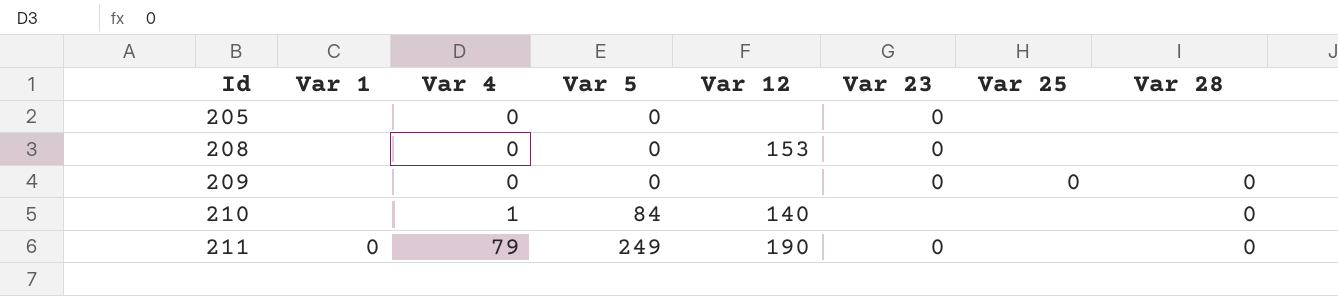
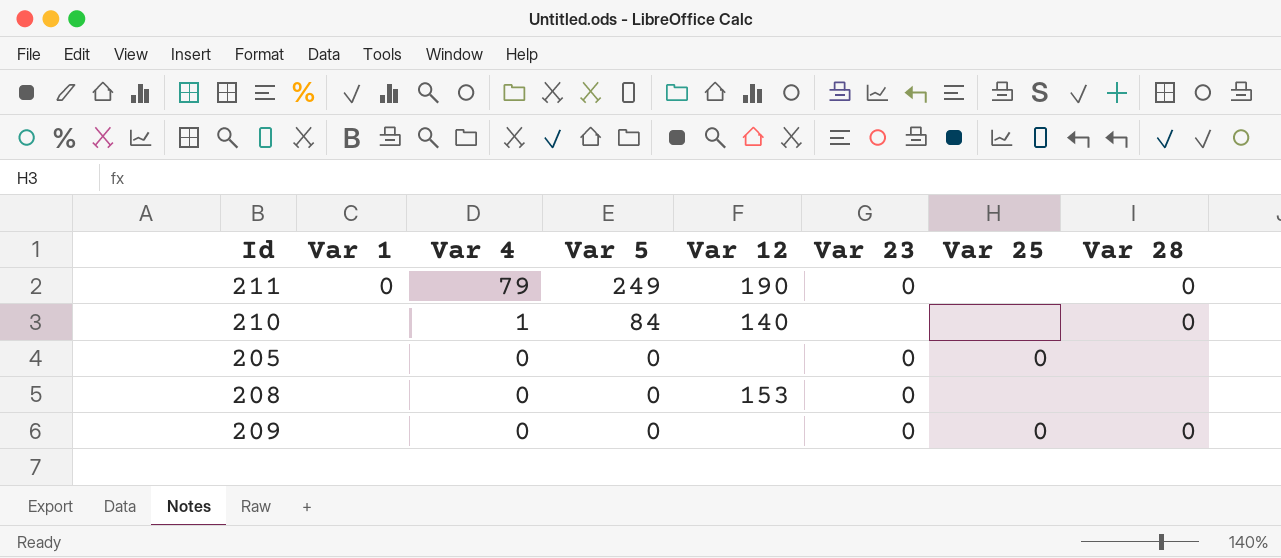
row order: Id ascending -> Var 4 descending
205 | Var 25: none -> 0

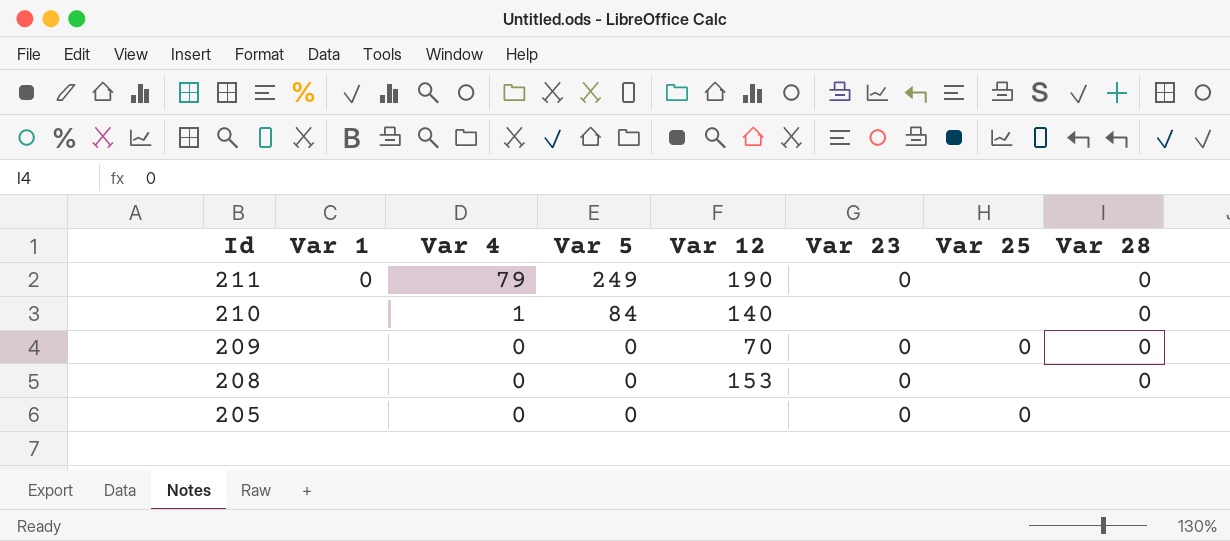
row order: Var 4 descending -> Id descending
209 | Var 12: none -> 70
208 | Var 28: none -> 0

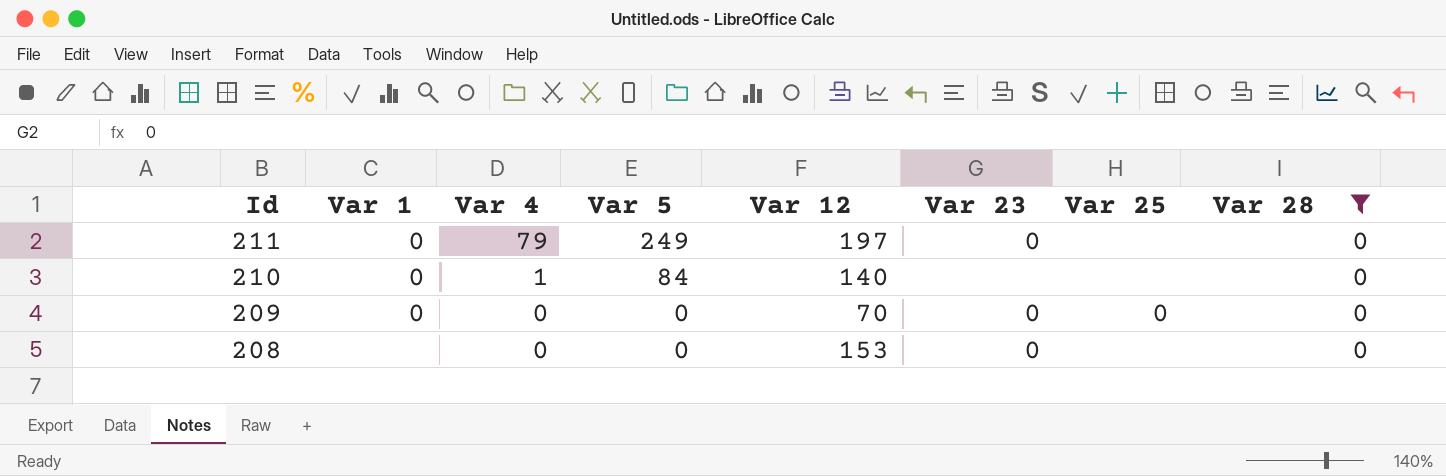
filter: none -> Var 28 = 0
211 | Var 12: 190 -> 197
210 | Var 1: none -> 0
209 | Var 1: none -> 0

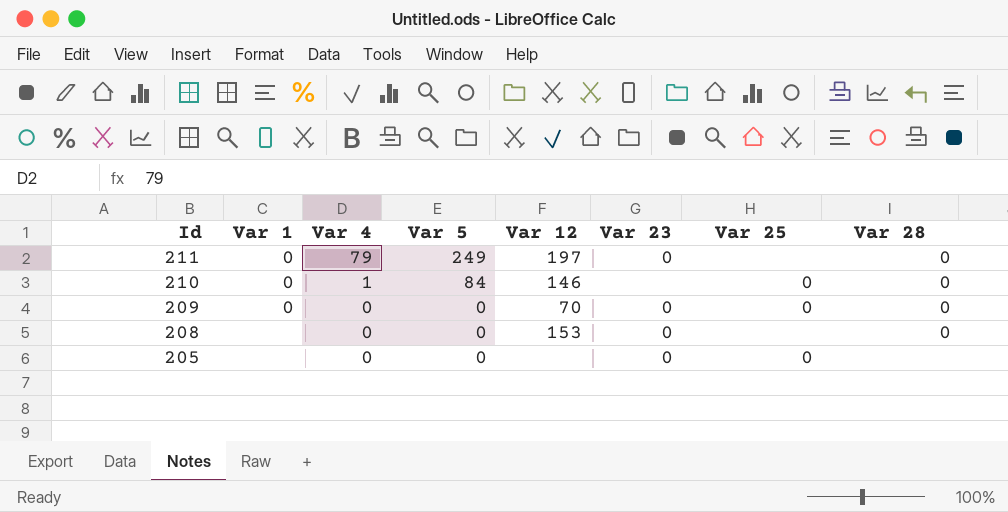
filter: Var 28 = 0 -> none
210 | Var 12: 140 -> 146
210 | Var 25: none -> 0

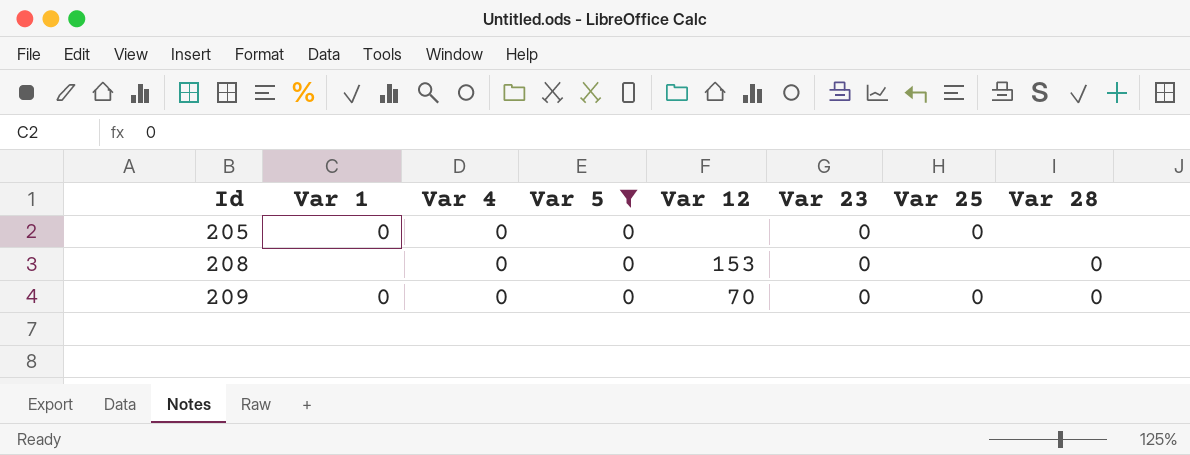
filter: none -> Var 5 = 0
row order: Id descending -> Id ascending
205 | Var 1: none -> 0

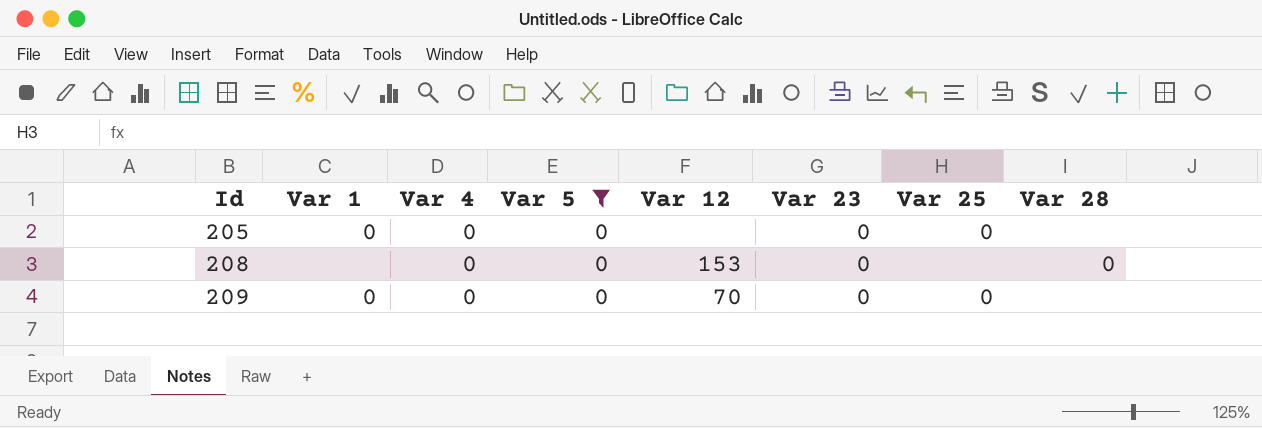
209 | Var 28: 0 -> none

